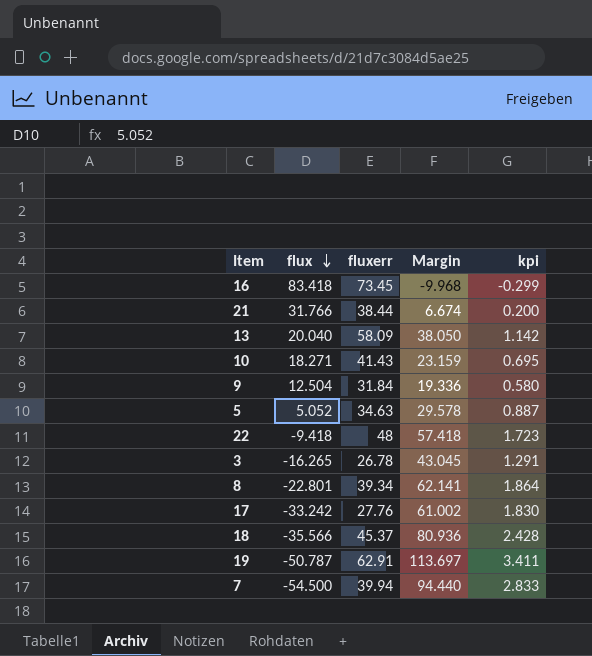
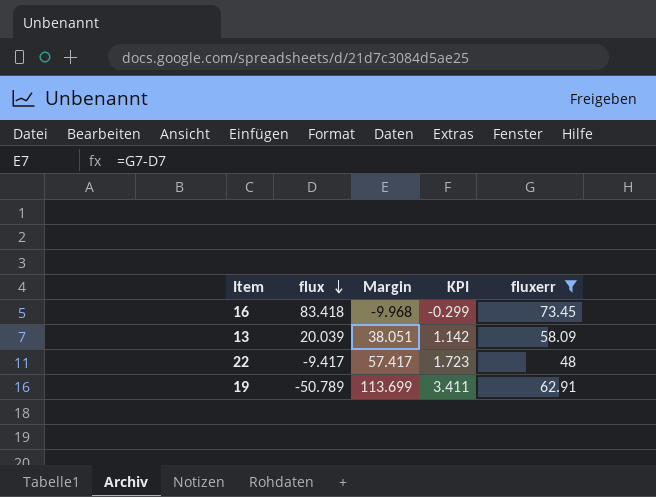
filter: none -> fluxerr >= 48
column name: kpi -> KPI
column fluxerr | position: 3 -> 5
13 | flux: 20.040 -> 20.039
13 | Margin: 38.050 -> 38.051
22 | flux: -9.418 -> -9.417
22 | Margin: 57.418 -> 57.417
19 | flux: -50.787 -> -50.789
19 | Margin: 113.697 -> 113.699

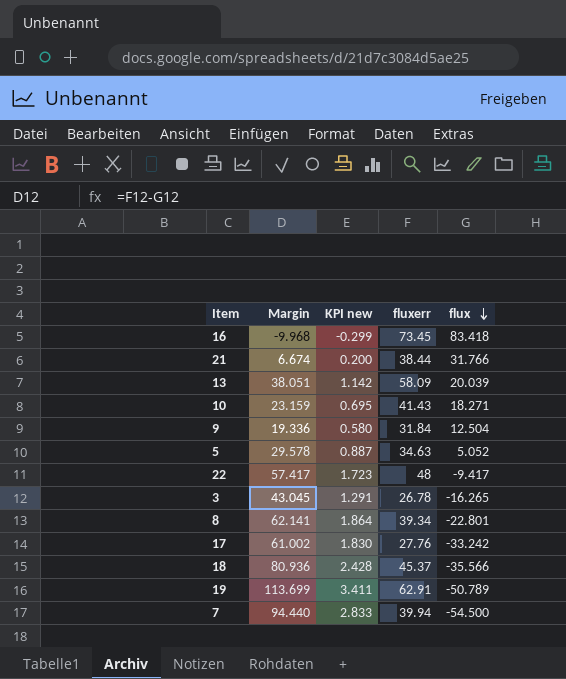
filter: fluxerr >= 48 -> none
column name: KPI -> KPI new
column flux | position: 2 -> 5

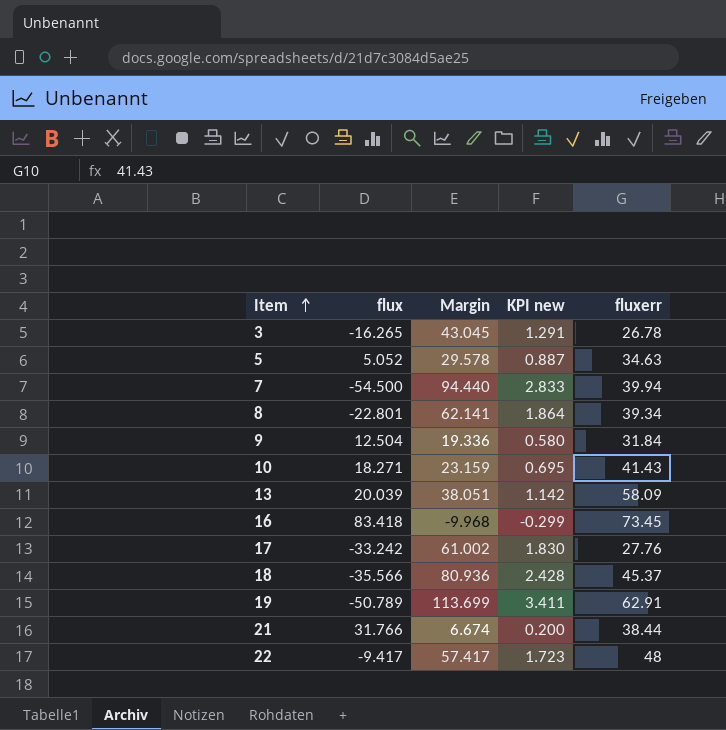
row order: flux descending -> Item ascending
column flux | position: 5 -> 2

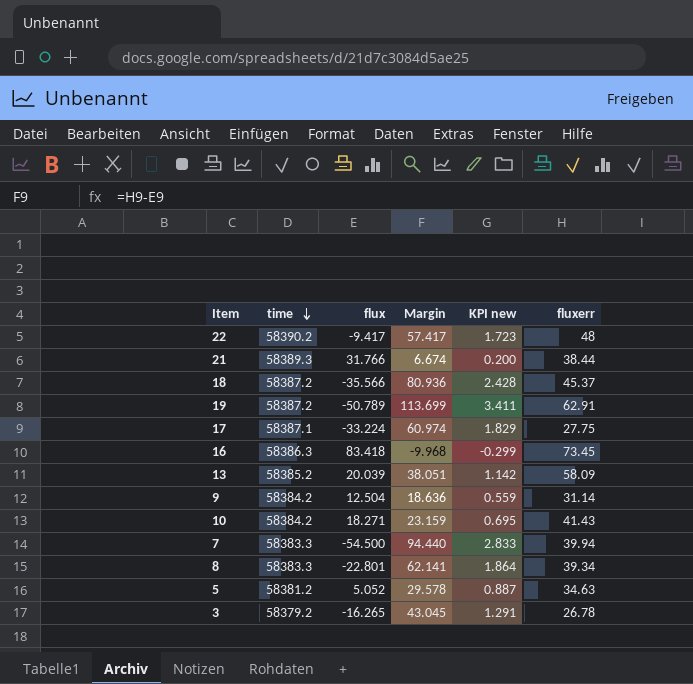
row order: Item ascending -> time descending
column time | position: none -> 2
17 | flux: -33.242 -> -33.224
17 | Margin: 61.002 -> 60.974
17 | KPI new: 1.830 -> 1.829
17 | fluxerr: 27.76 -> 27.75
9 | Margin: 19.336 -> 18.636
9 | KPI new: 0.580 -> 0.559
9 | fluxerr: 31.84 -> 31.14

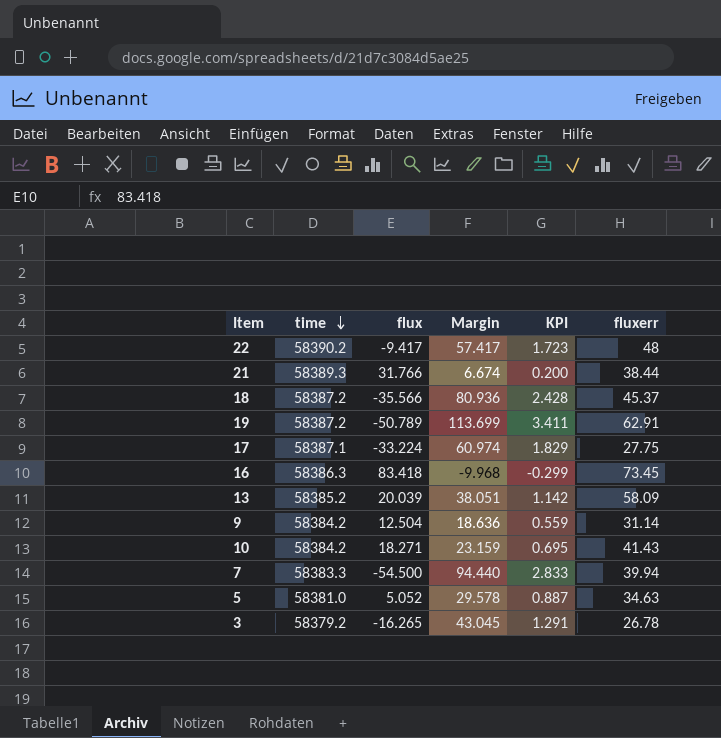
column name: KPI new -> KPI
row 8: 58383.3 | -22.801 | 62.141 | 1.864 | 39.34 -> none
5 | time: 58381.2 -> 58381.0

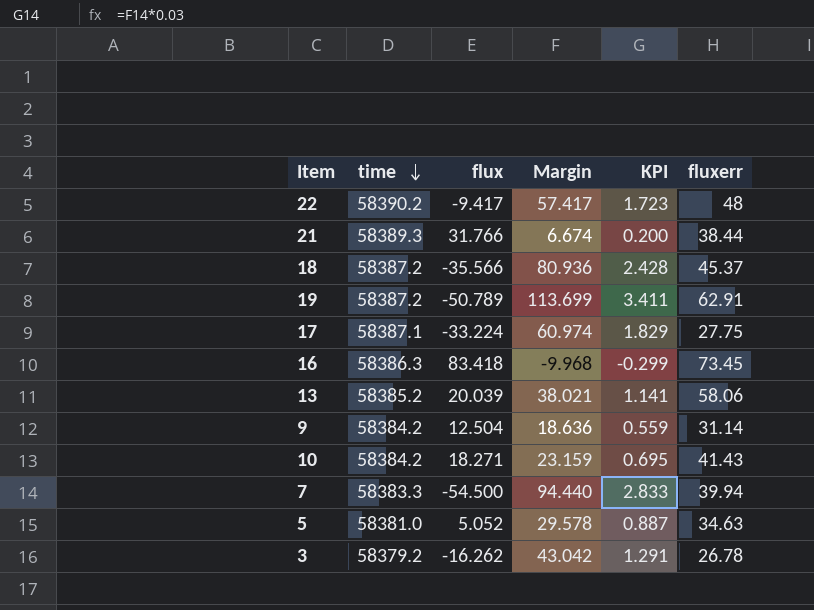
13 | Margin: 38.051 -> 38.021
13 | KPI: 1.142 -> 1.141
13 | fluxerr: 58.09 -> 58.06
3 | flux: -16.265 -> -16.262
3 | Margin: 43.045 -> 43.042

